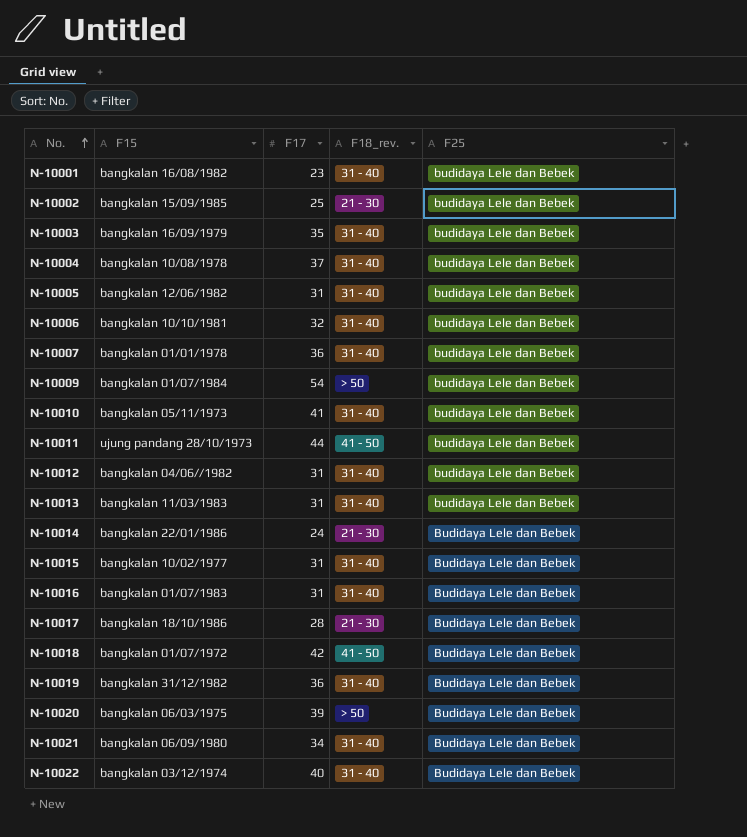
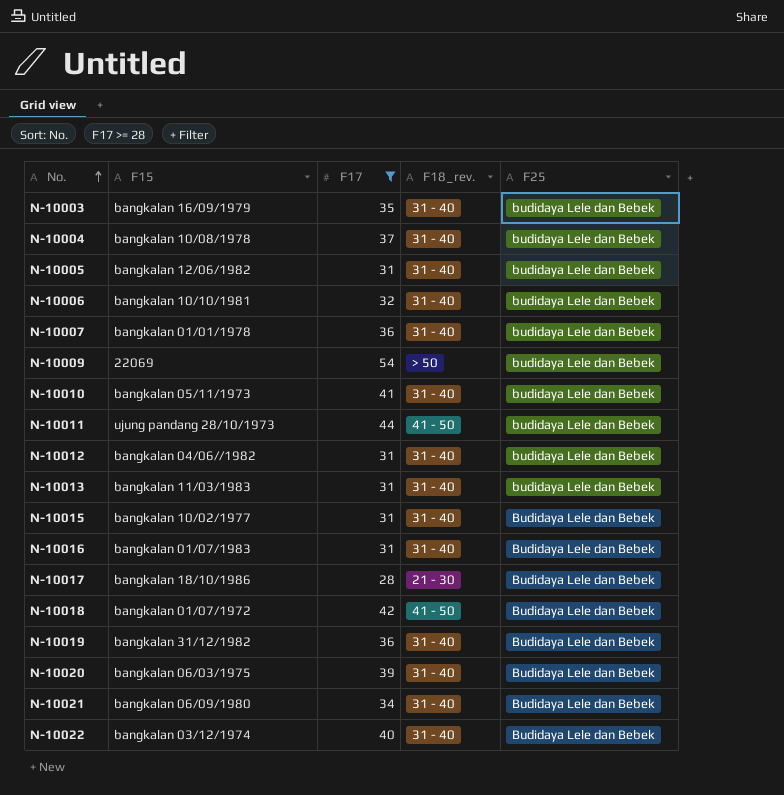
filter: none -> F17 >= 28
N-10009 | F15: bangkalan 01/07/1984 -> 22069
N-10020 | F18_rev.: > 50 -> 31 - 40

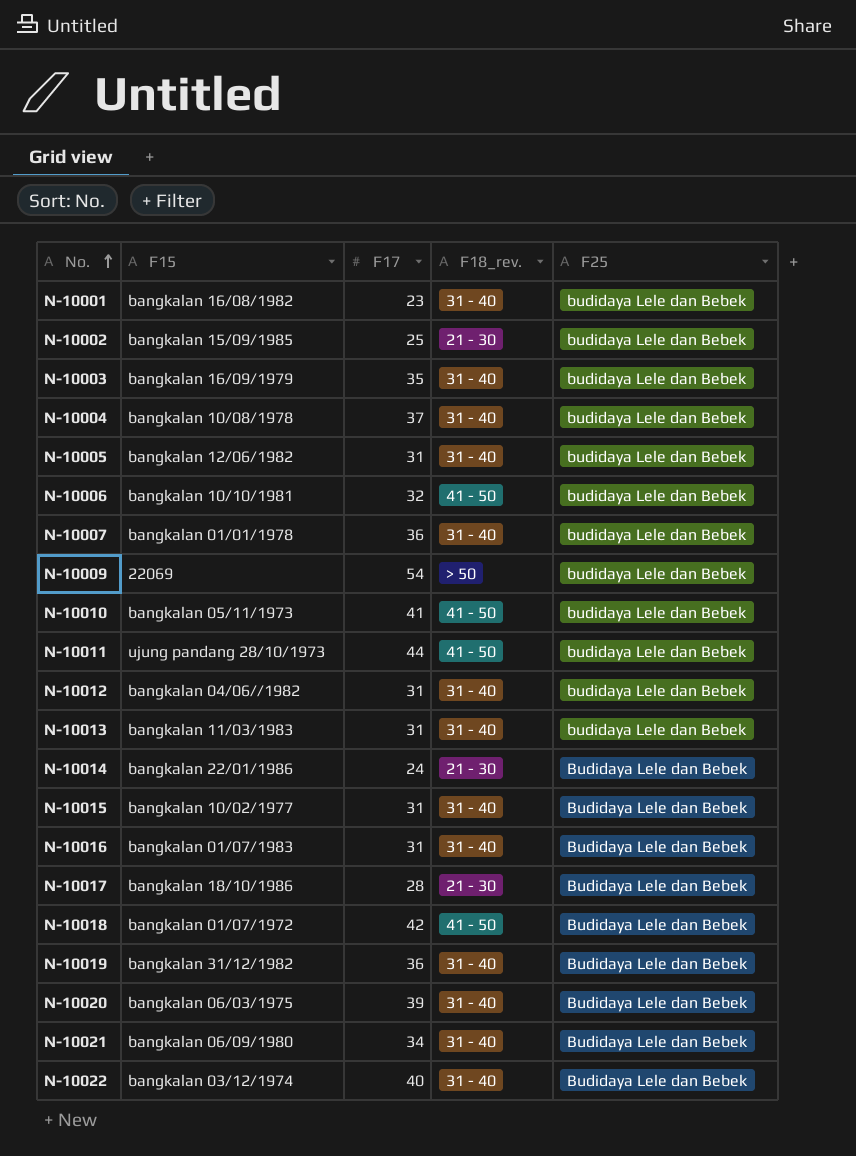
filter: F17 >= 28 -> none
N-10006 | F18_rev.: 31 - 40 -> 41 - 50
N-10010 | F18_rev.: 31 - 40 -> 41 - 50

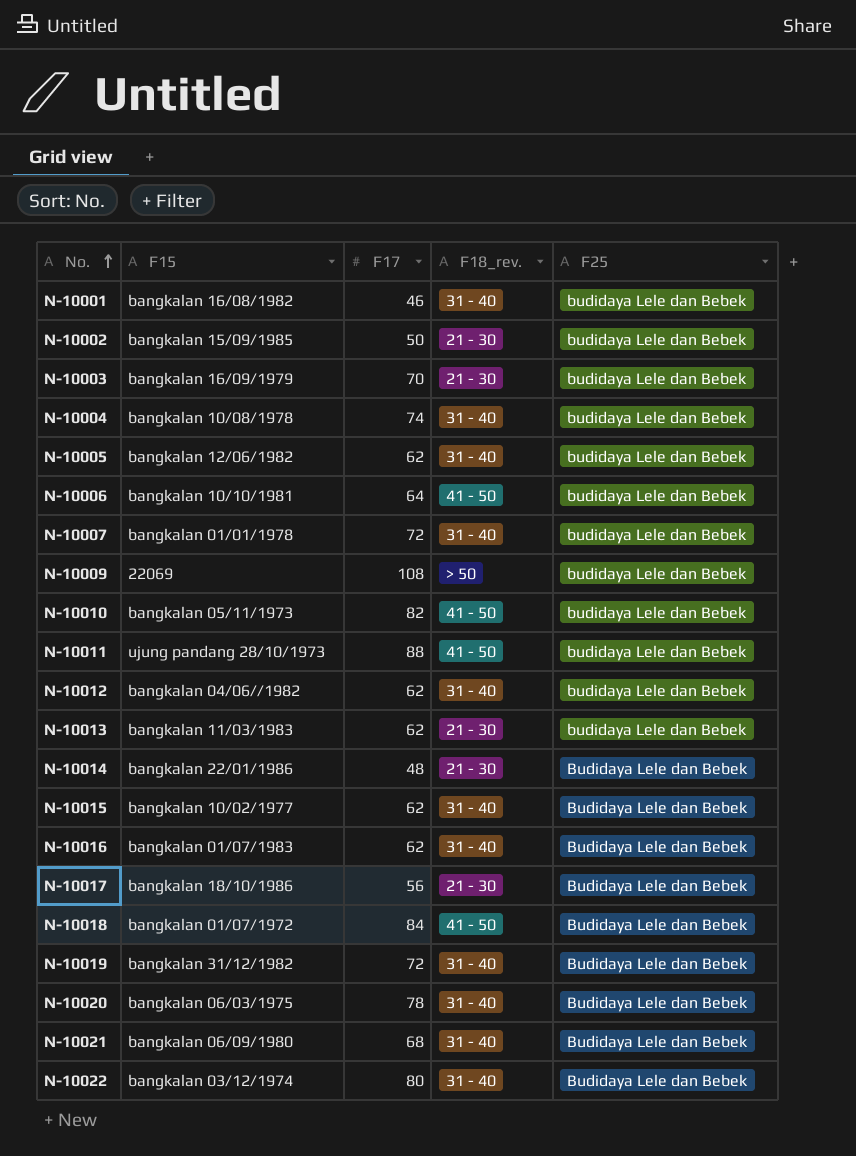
N-10001 | F17: 23 -> 46
N-10002 | F17: 25 -> 50
N-10003 | F17: 35 -> 70
N-10003 | F18_rev.: 31 - 40 -> 21 - 30
N-10004 | F17: 37 -> 74
N-10005 | F17: 31 -> 62
N-10006 | F17: 32 -> 64
N-10007 | F17: 36 -> 72
N-10009 | F17: 54 -> 108
N-10010 | F17: 41 -> 82
N-10011 | F17: 44 -> 88
N-10012 | F17: 31 -> 62
N-10013 | F17: 31 -> 62
N-10013 | F18_rev.: 31 - 40 -> 21 - 30
N-10014 | F17: 24 -> 48
N-10015 | F17: 31 -> 62
N-10016 | F17: 31 -> 62
N-10017 | F17: 28 -> 56
N-10018 | F17: 42 -> 84
N-10019 | F17: 36 -> 72
N-10020 | F17: 39 -> 78
N-10021 | F17: 34 -> 68
N-10022 | F17: 40 -> 80

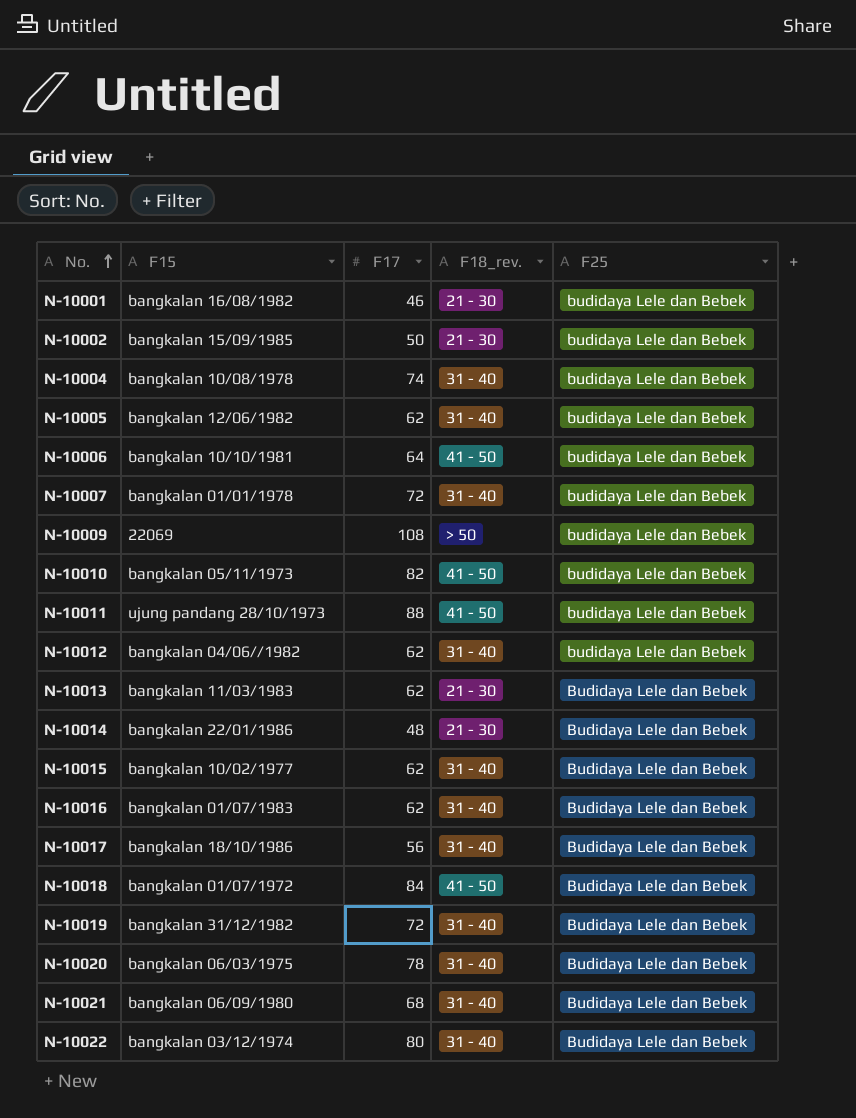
row N-10003: bangkalan 16/09/1979 | 70 | 21 - 30 | budidaya Lele dan Bebek -> none
N-10001 | F18_rev.: 31 - 40 -> 21 - 30
N-10013 | F25: budidaya Lele dan Bebek -> Budidaya Lele dan Bebek
N-10017 | F18_rev.: 21 - 30 -> 31 - 40

